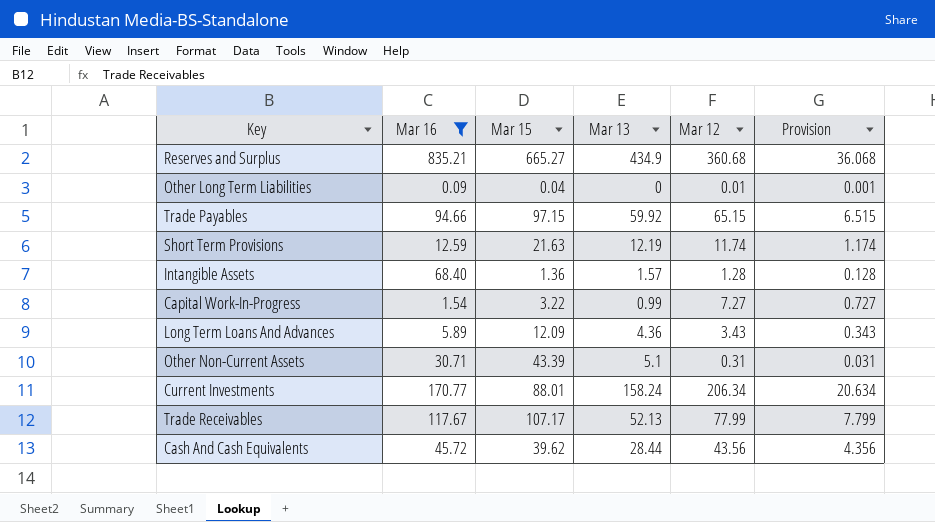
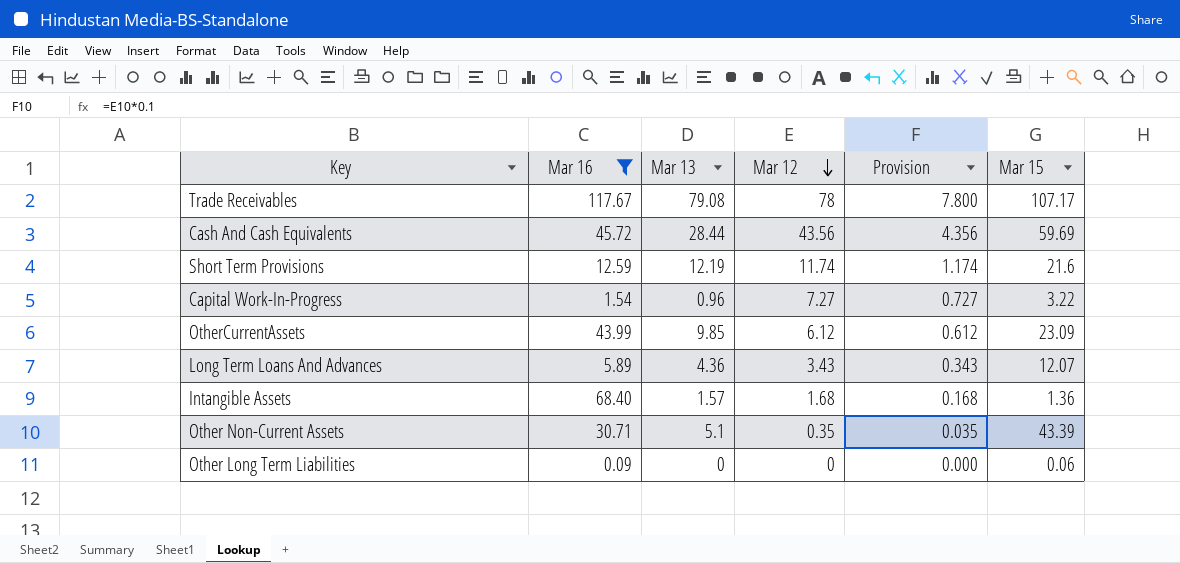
row order: none -> Mar 12 descending
column Mar 15 | position: 3 -> 6
row Reserves and Surplus: 835.21 | 665.27 | 434.9 | 360.68 | 36.068 -> none
row Trade Payables: 94.66 | 97.15 | 59.92 | 65.15 | 6.515 -> none
row Current Investments: 170.77 | 88.01 | 158.24 | 206.34 | 20.634 -> none
Trade Receivables | Mar 13: 52.13 -> 79.08
Trade Receivables | Mar 12: 77.99 -> 78
Trade Receivables | Provision: 7.799 -> 7.800
Cash And Cash Equivalents | Mar 15: 39.62 -> 59.69
Short Term Provisions | Mar 15: 21.63 -> 21.6
Capital Work-In-Progress | Mar 13: 0.99 -> 0.96
row OtherCurrentAssets: none -> 43.99 | 9.85 | 6.12 | 0.612 | 23.09
Long Term Loans And Advances | Mar 15: 12.09 -> 12.07
Intangible Assets | Mar 12: 1.28 -> 1.68
Intangible Assets | Provision: 0.128 -> 0.168
Other Non-Current Assets | Mar 12: 0.31 -> 0.35
Other Non-Current Assets | Provision: 0.031 -> 0.035
Other Long Term Liabilities | Mar 12: 0.01 -> 0
Other Long Term Liabilities | Provision: 0.001 -> 0.000
Other Long Term Liabilities | Mar 15: 0.04 -> 0.06

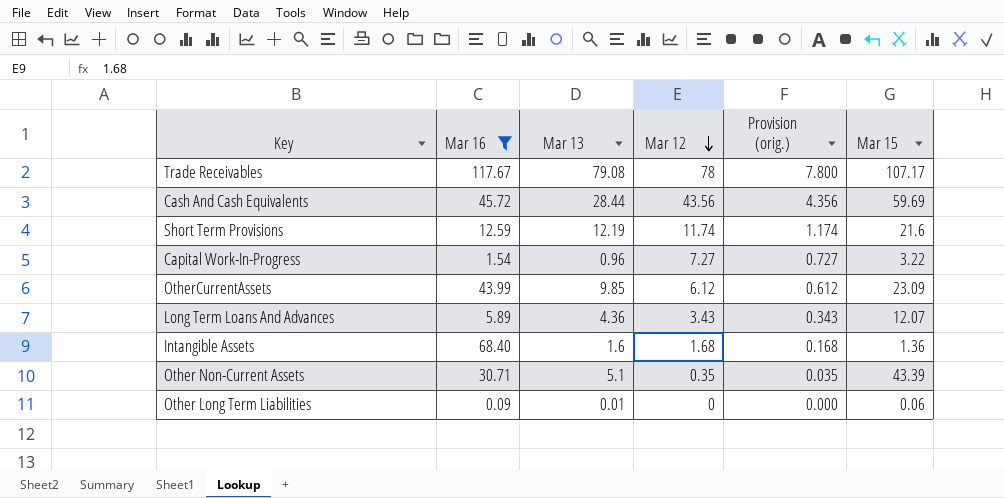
column name: Provision -> Provision (orig.)
Intangible Assets | Mar 13: 1.57 -> 1.6
Other Long Term Liabilities | Mar 13: 0 -> 0.01

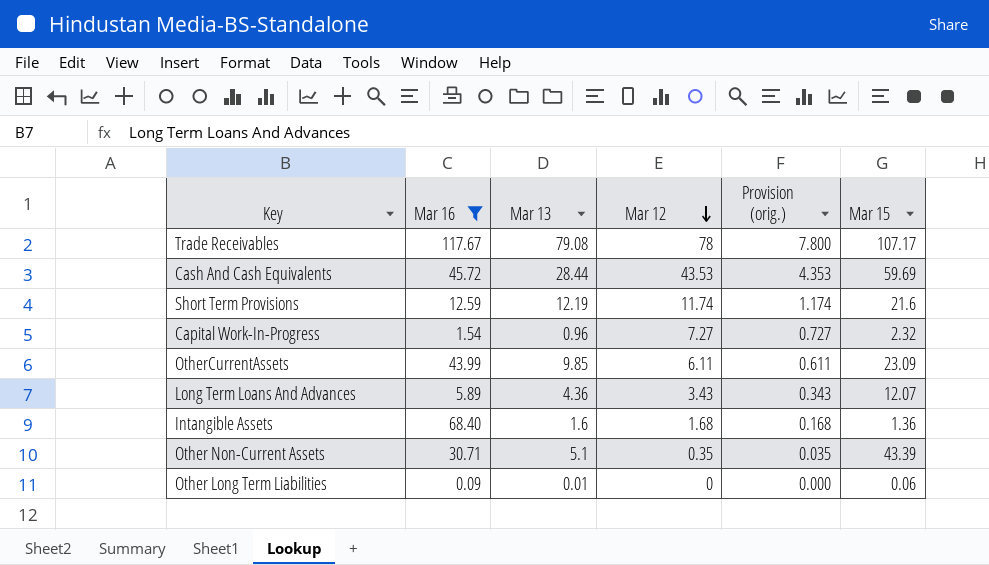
Cash And Cash Equivalents | Mar 12: 43.56 -> 43.53
Cash And Cash Equivalents | Provision (orig.): 4.356 -> 4.353
Capital Work-In-Progress | Mar 15: 3.22 -> 2.32
OtherCurrentAssets | Mar 12: 6.12 -> 6.11
OtherCurrentAssets | Provision (orig.): 0.612 -> 0.611

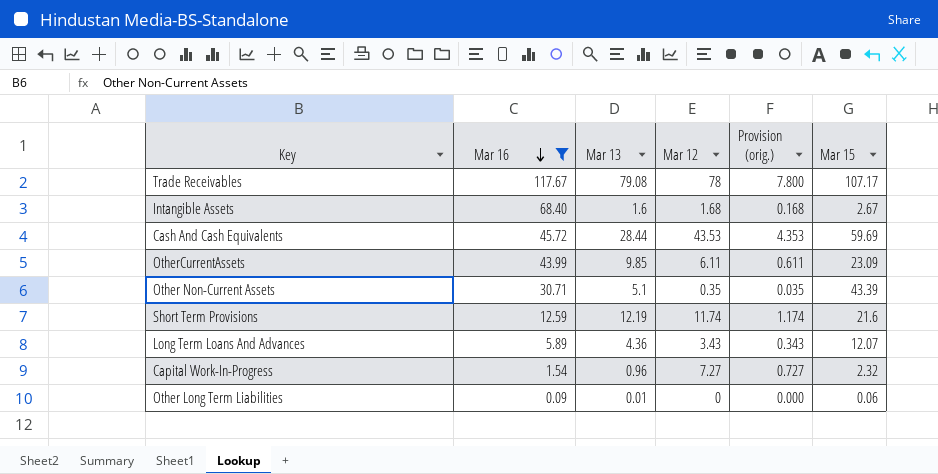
row order: Mar 12 descending -> Mar 16 descending
Intangible Assets | Mar 15: 1.36 -> 2.67

